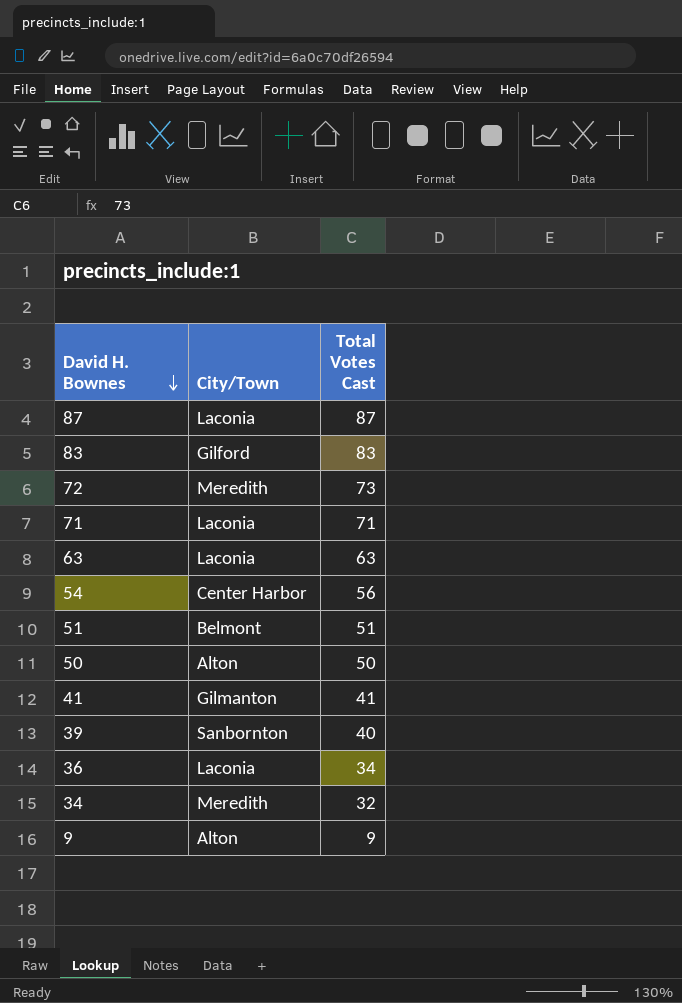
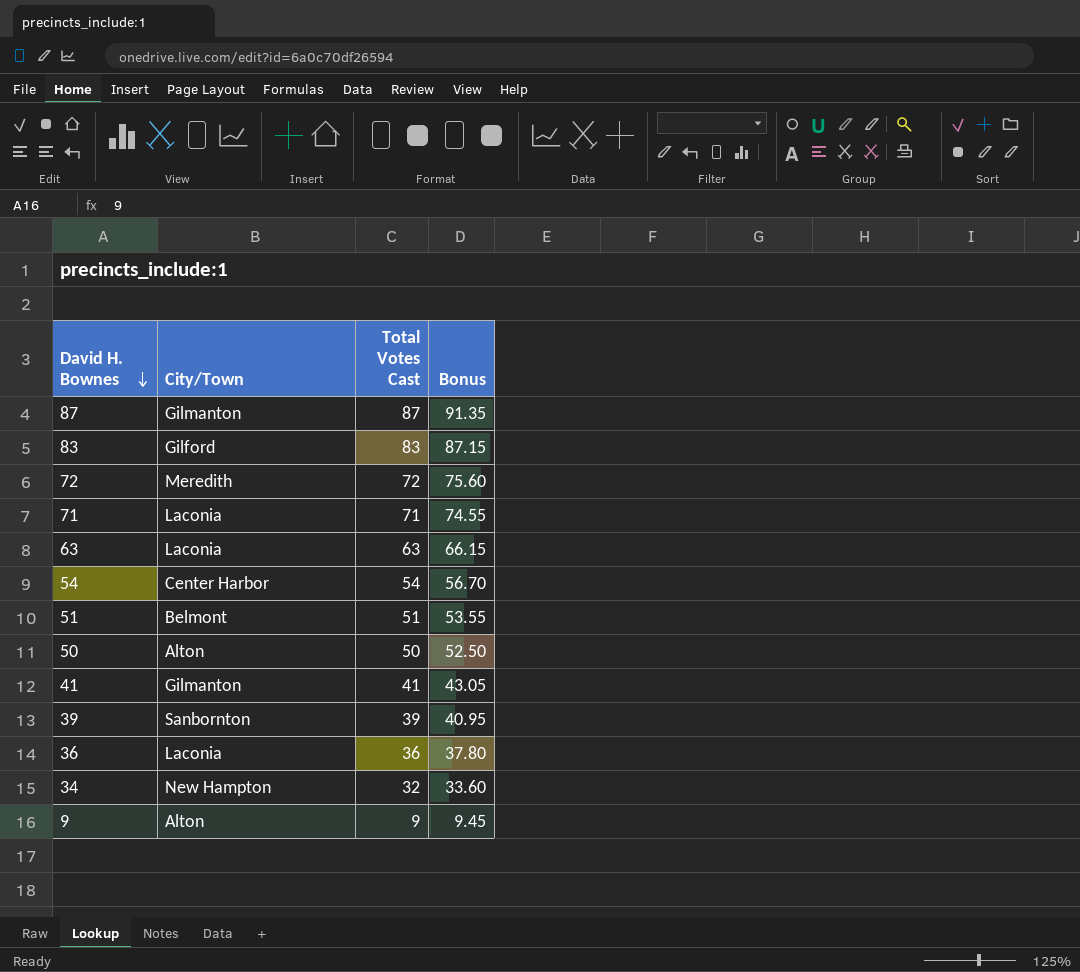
column Bonus | formula: none -> [Total Votes Cast] * 1.05
87 | City/Town: Laconia -> Gilmanton
72 | Total Votes Cast: 73 -> 72
54 | Total Votes Cast: 56 -> 54
39 | Total Votes Cast: 40 -> 39
36 | Total Votes Cast: 34 -> 36
34 | City/Town: Meredith -> New Hampton

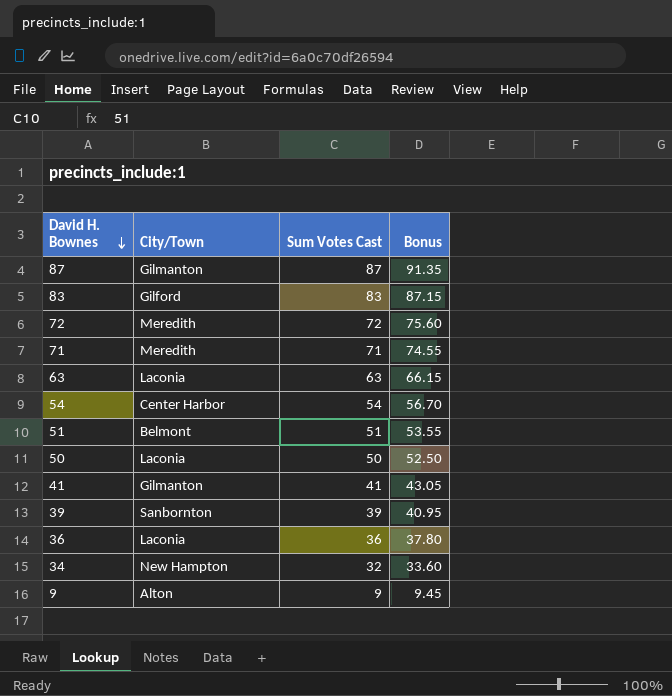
column name: Total Votes Cast -> Sum Votes Cast
71 | City/Town: Laconia -> Meredith
50 | City/Town: Alton -> Laconia

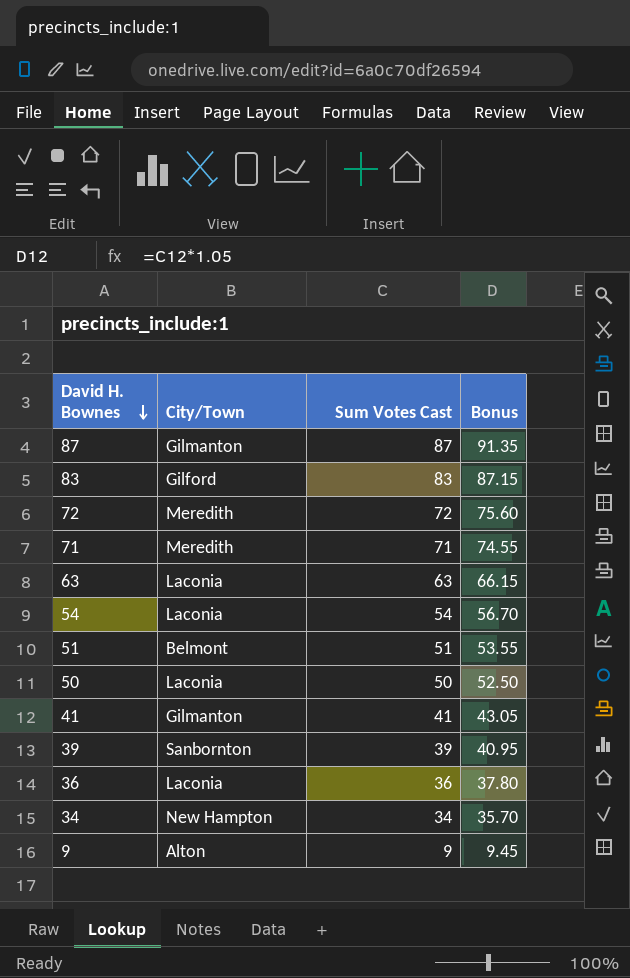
54 | City/Town: Center Harbor -> Laconia
34 | Sum Votes Cast: 32 -> 34
34 | Bonus: 33.60 -> 35.70

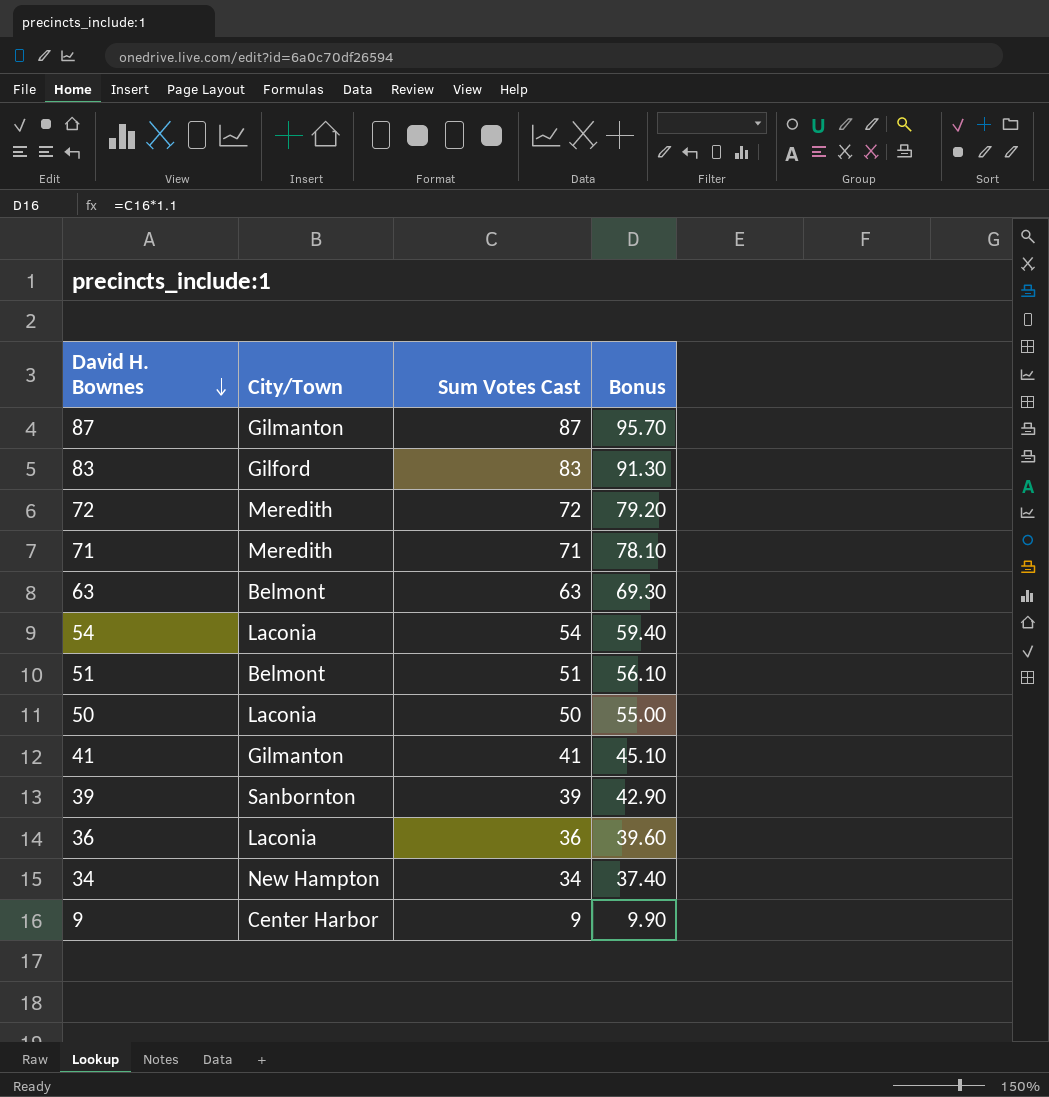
column Bonus | formula: [Sum Votes Cast] * 1.05 -> [Sum Votes Cast] * 1.1
63 | City/Town: Laconia -> Belmont
9 | City/Town: Alton -> Center Harbor

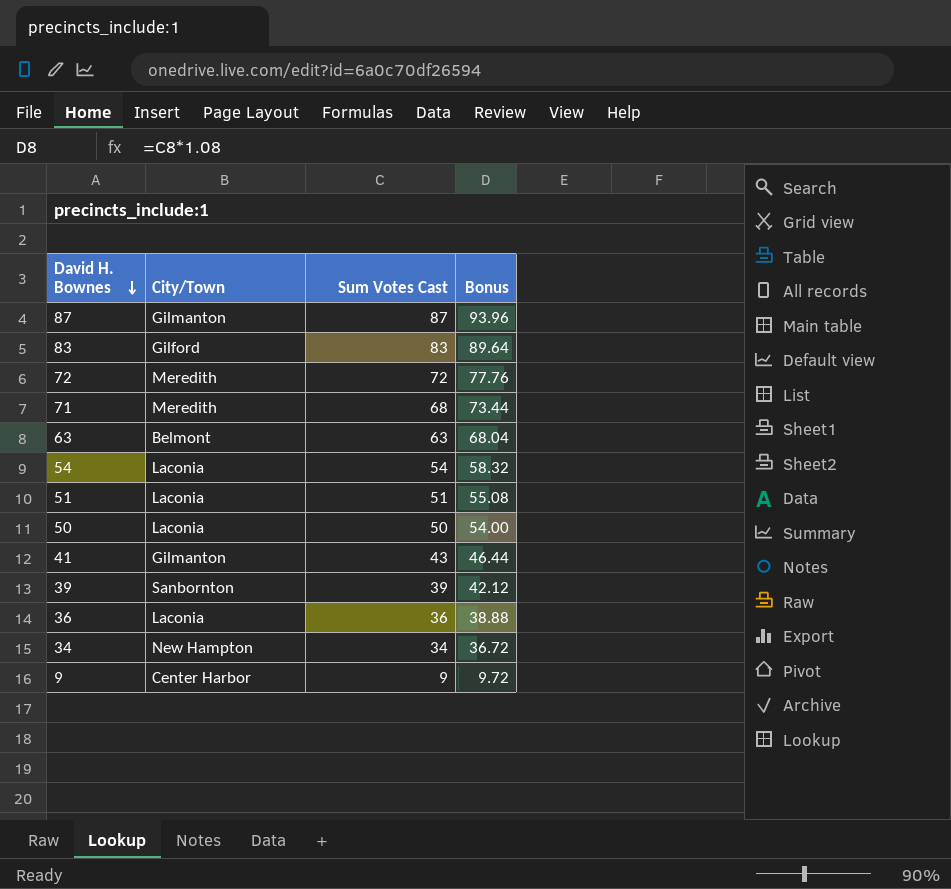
column Bonus | formula: [Sum Votes Cast] * 1.1 -> [Sum Votes Cast] * 1.08
71 | Sum Votes Cast: 71 -> 68
51 | City/Town: Belmont -> Laconia
41 | Sum Votes Cast: 41 -> 43

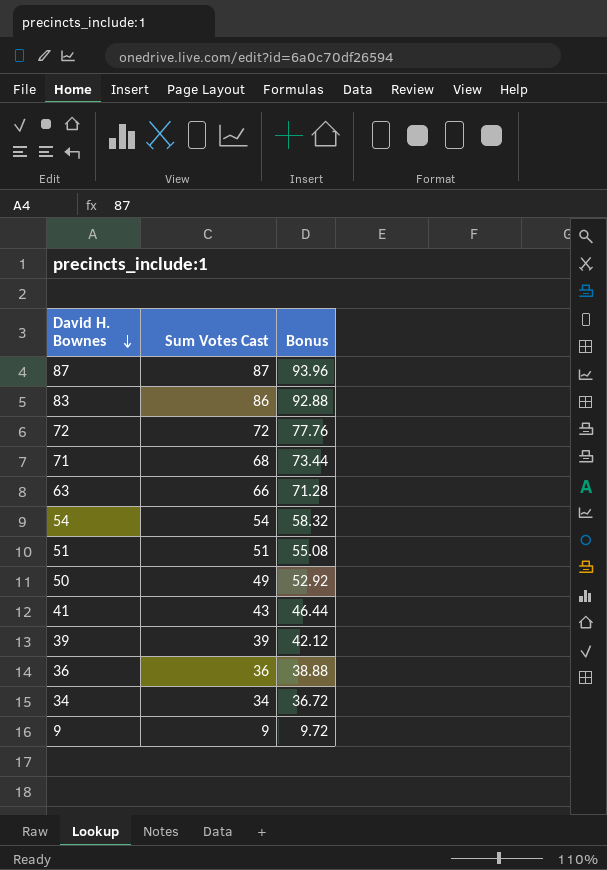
column City/Town | position: 2 -> none
83 | Sum Votes Cast: 83 -> 86
83 | Bonus: 89.64 -> 92.88
63 | Sum Votes Cast: 63 -> 66
63 | Bonus: 68.04 -> 71.28
50 | Sum Votes Cast: 50 -> 49
50 | Bonus: 54.00 -> 52.92

